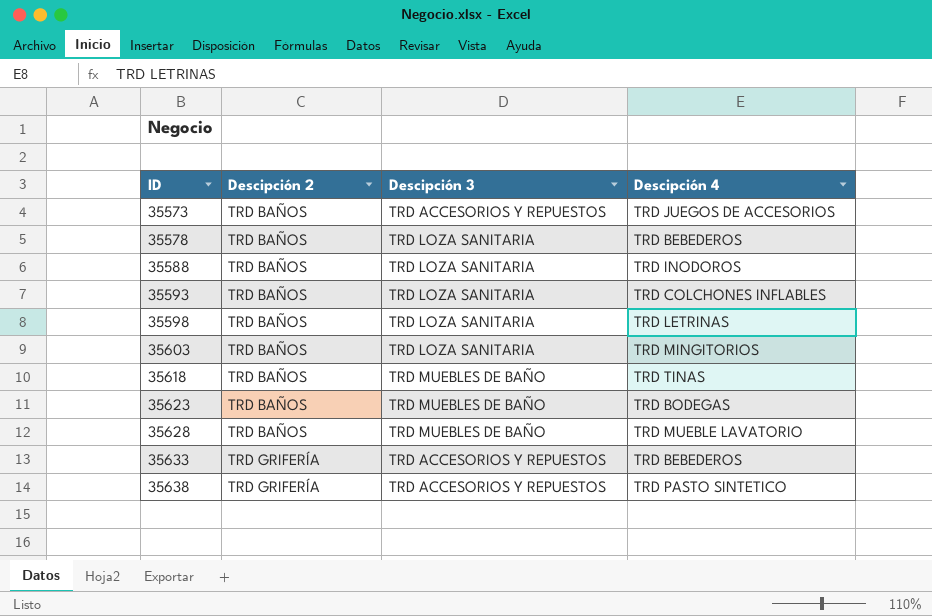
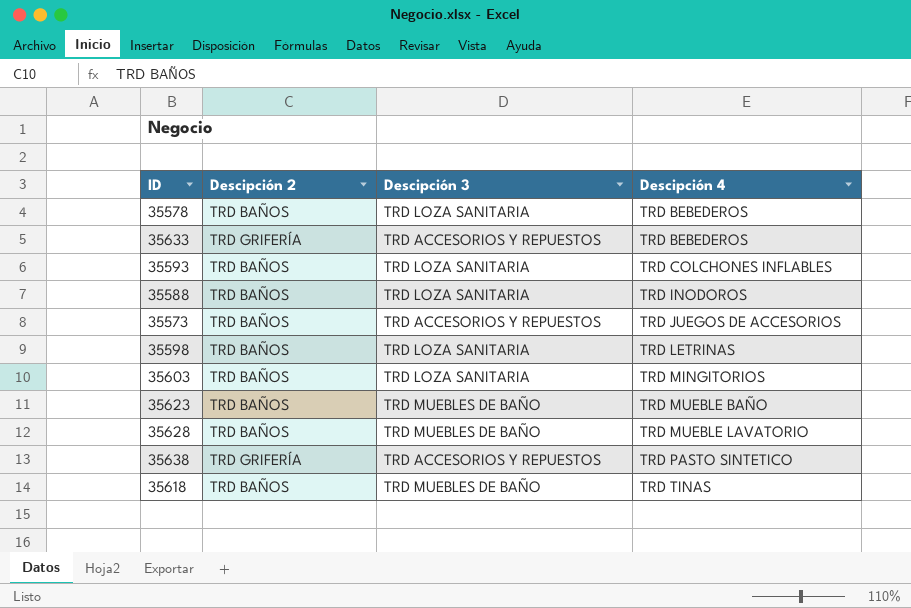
row order: ID ascending -> Descipción 4 ascending
35623 | Descipción 4: TRD BODEGAS -> TRD MUEBLE BAÑO

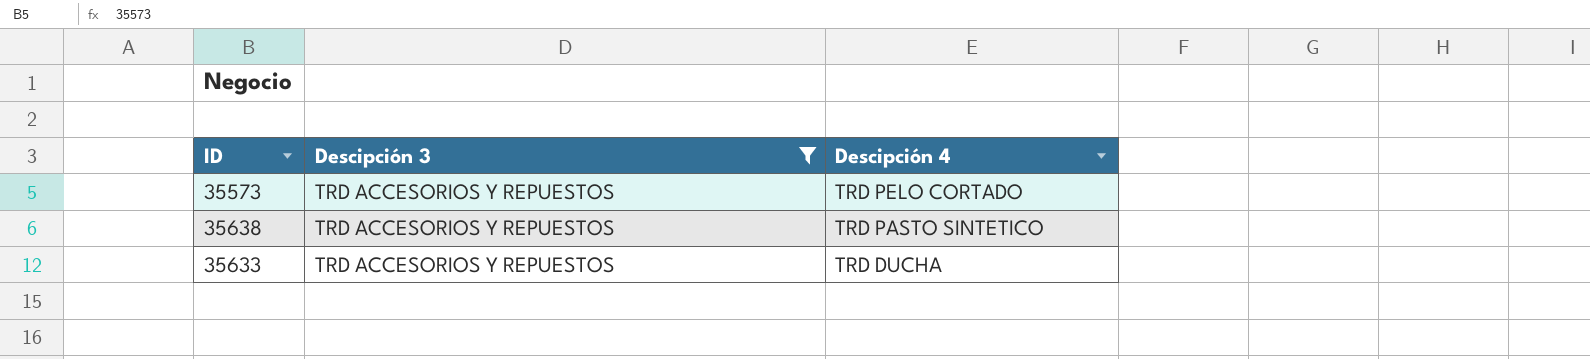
filter: none -> Descipción 3 = TRD ACCESORIOS Y REPUESTOS
row order: Descipción 4 ascending -> Descipción 4 descending
column Descipción 2 | position: 2 -> none
35573 | Descipción 4: TRD JUEGOS DE ACCESORIOS -> TRD PELO CORTADO
35633 | Descipción 4: TRD BEBEDEROS -> TRD DUCHA

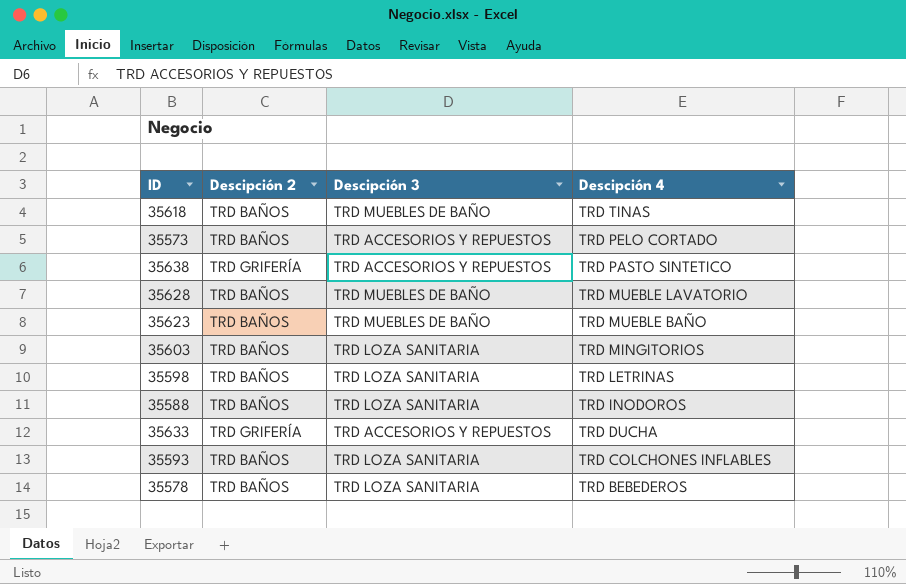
filter: Descipción 3 = TRD ACCESORIOS Y REPUESTOS -> none
column Descipción 2 | position: none -> 2

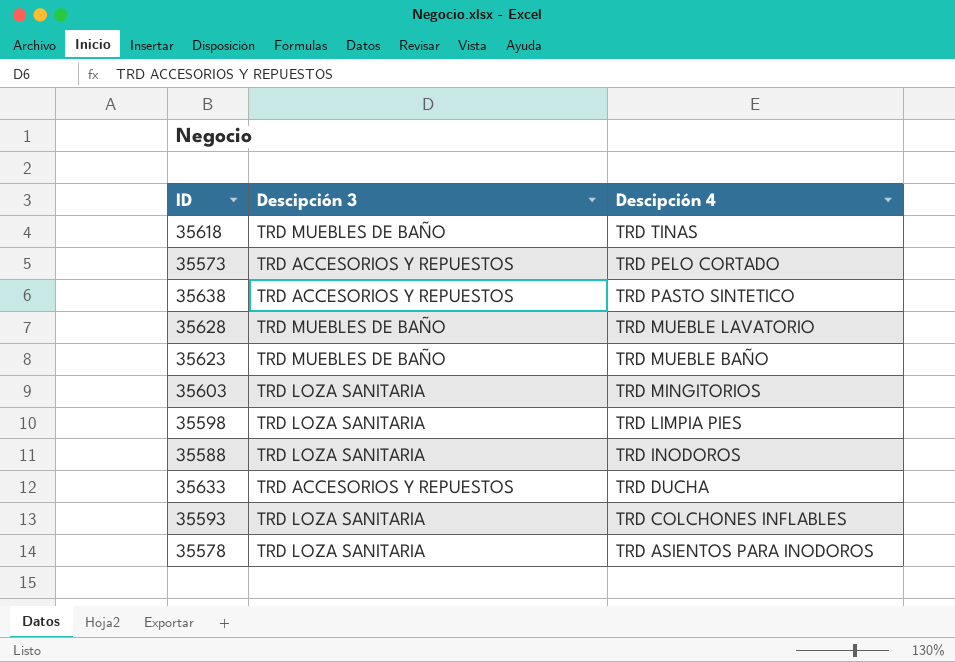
column Descipción 2 | position: 2 -> none
35598 | Descipción 4: TRD LETRINAS -> TRD LIMPIA PIES
35578 | Descipción 4: TRD BEBEDEROS -> TRD ASIENTOS PARA INODOROS

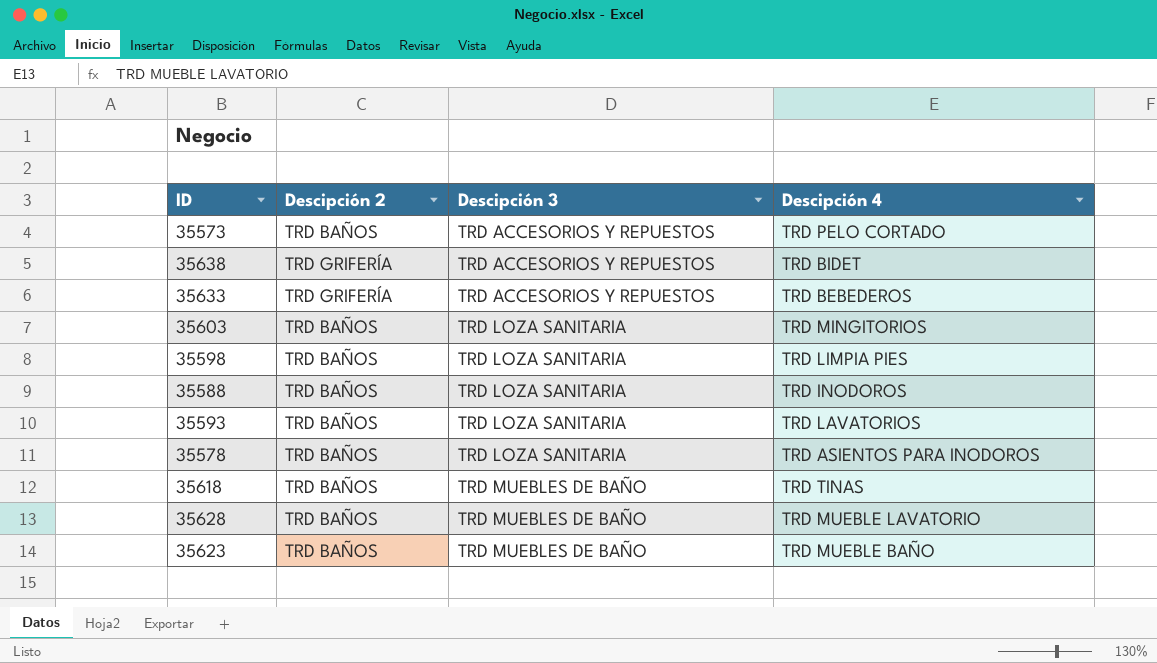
row order: Descipción 4 descending -> Descipción 3 ascending
column Descipción 2 | position: none -> 2
35638 | Descipción 4: TRD PASTO SINTETICO -> TRD BIDET
35633 | Descipción 4: TRD DUCHA -> TRD BEBEDEROS
35593 | Descipción 4: TRD COLCHONES INFLABLES -> TRD LAVATORIOS

